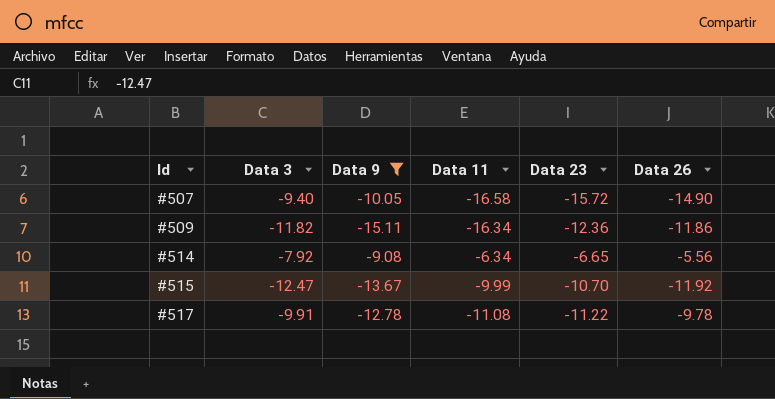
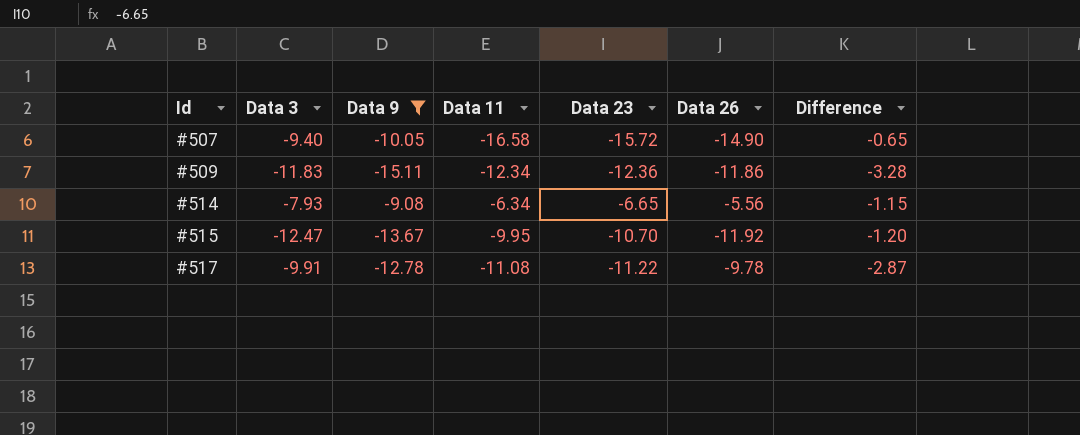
column Difference | formula: none -> [Data 9] - [Data 3]
#509 | Data 3: -11.82 -> -11.83
#509 | Data 11: -16.34 -> -12.34
#514 | Data 3: -7.92 -> -7.93
#515 | Data 11: -9.99 -> -9.95

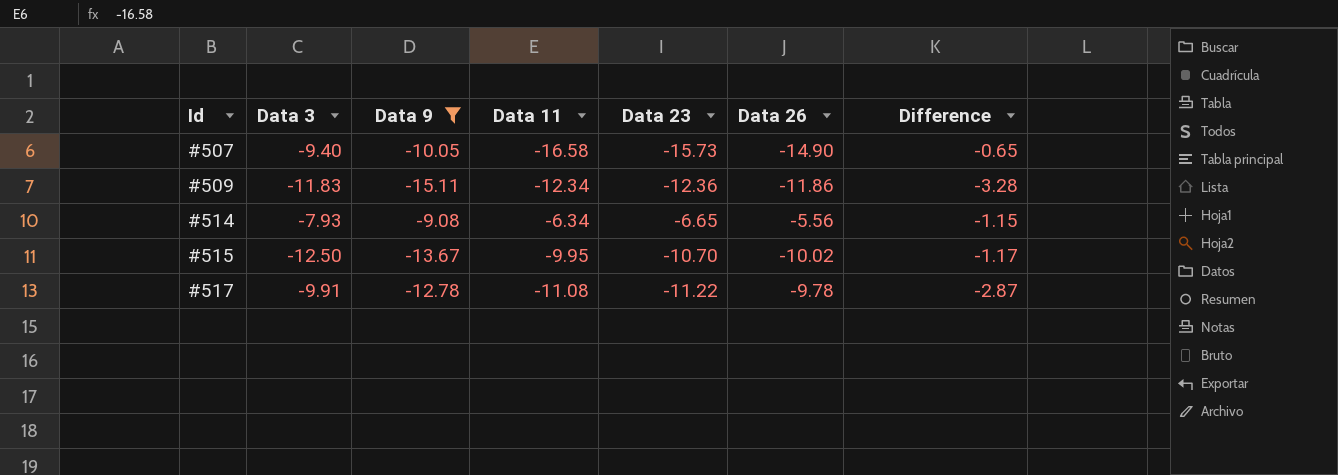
#507 | Data 23: -15.72 -> -15.73
#515 | Data 3: -12.47 -> -12.50
#515 | Data 26: -11.92 -> -10.02
#515 | Difference: -1.20 -> -1.17

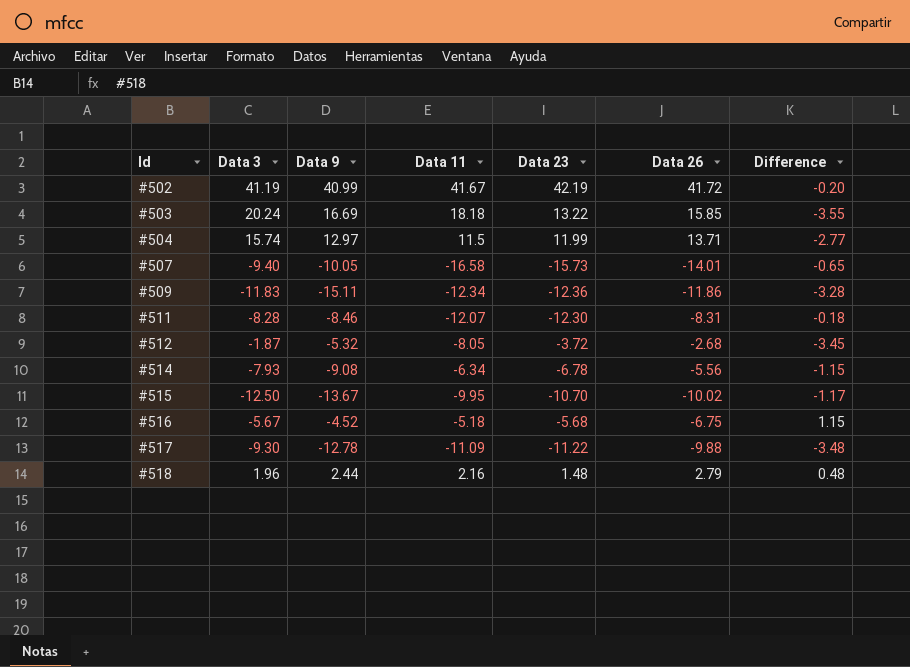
filter: Data 9 <= -9.08 -> none
#507 | Data 26: -14.90 -> -14.01
#514 | Data 23: -6.65 -> -6.78
#517 | Data 3: -9.91 -> -9.30
#517 | Data 11: -11.08 -> -11.09
#517 | Data 26: -9.78 -> -9.88
#517 | Difference: -2.87 -> -3.48

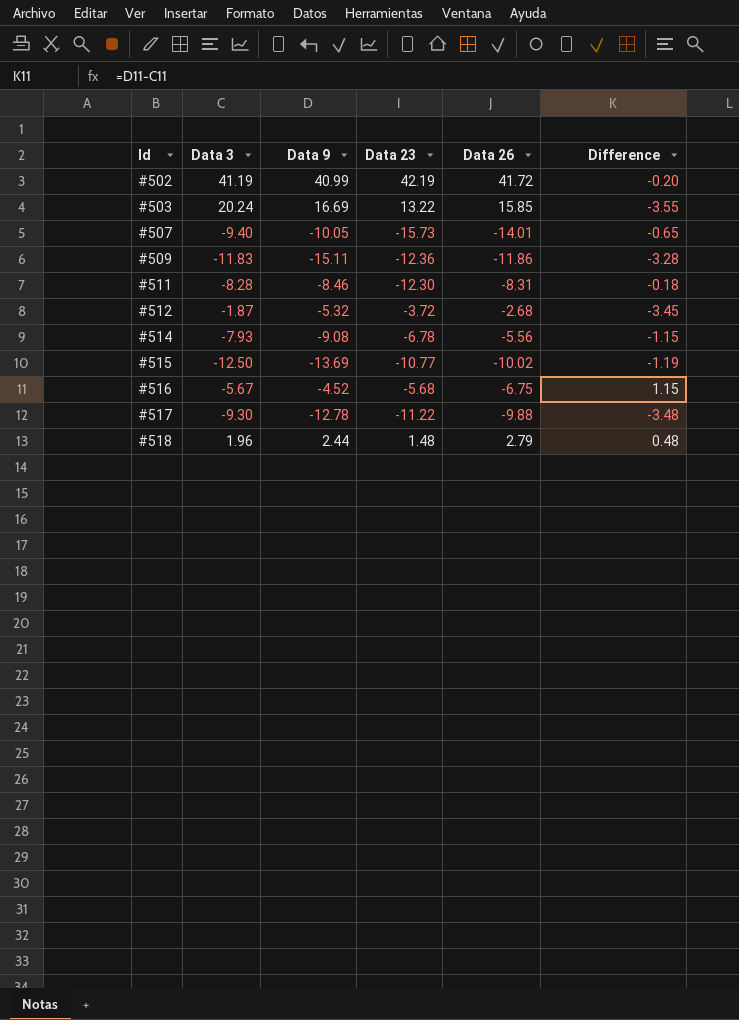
column Data 11 | position: 4 -> none
row #504: 15.74 | 12.97 | 11.5 | 11.99 | 13.71 | -2.77 -> none
#515 | Data 9: -13.67 -> -13.69
#515 | Data 23: -10.70 -> -10.77
#515 | Difference: -1.17 -> -1.19

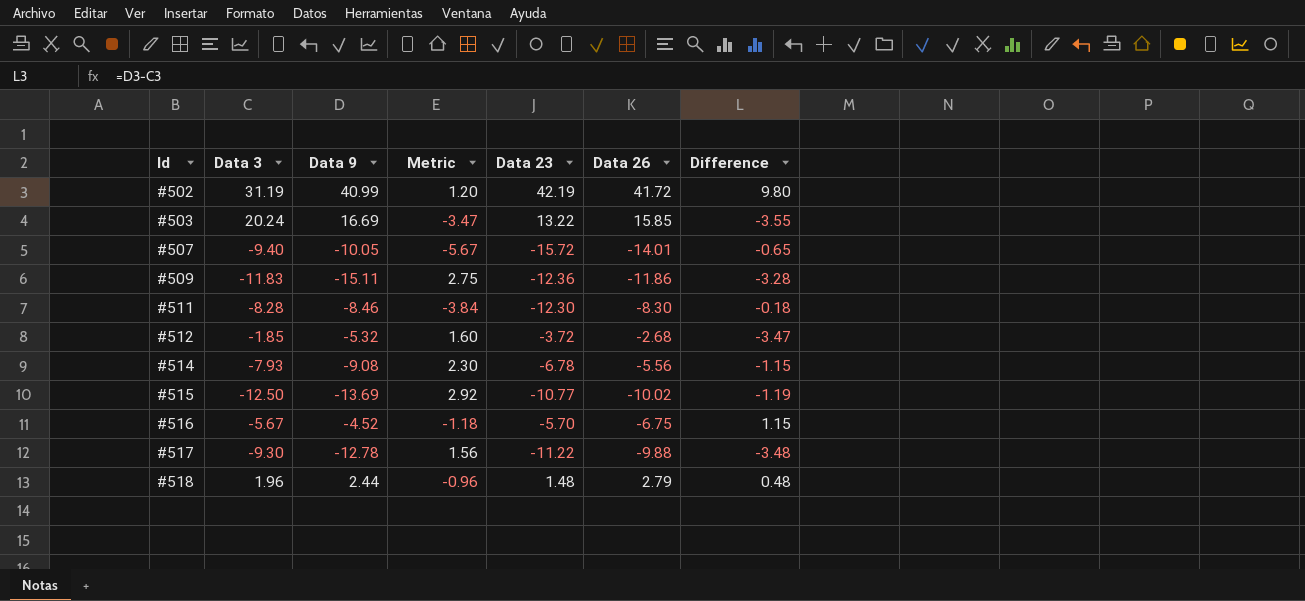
column Metric | formula: none -> [Data 23] - [Data 9]
#502 | Data 3: 41.19 -> 31.19
#502 | Difference: -0.20 -> 9.80
#507 | Data 23: -15.73 -> -15.72
#511 | Data 26: -8.31 -> -8.30
#512 | Data 3: -1.87 -> -1.85
#512 | Difference: -3.45 -> -3.47
#516 | Data 23: -5.68 -> -5.70

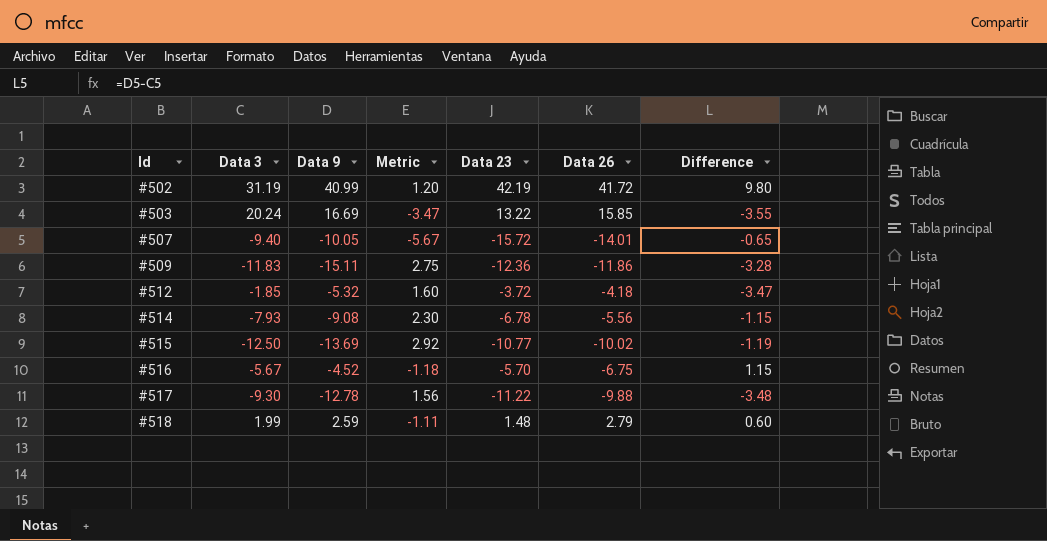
row #511: -8.28 | -8.46 | -3.84 | -12.30 | -8.30 | -0.18 -> none
#512 | Data 26: -2.68 -> -4.18
#518 | Data 3: 1.96 -> 1.99
#518 | Data 9: 2.44 -> 2.59
#518 | Metric: -0.96 -> -1.11
#518 | Difference: 0.48 -> 0.60

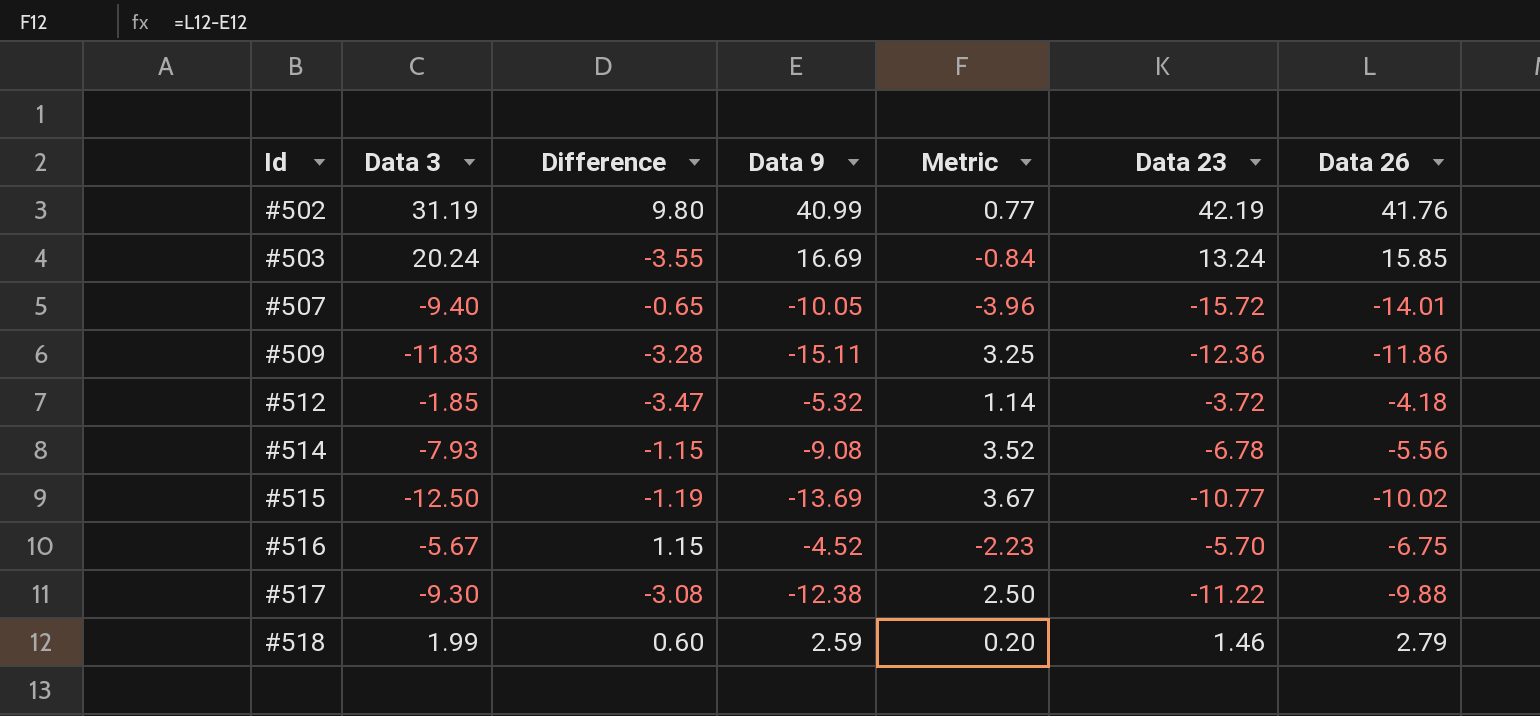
column Difference | position: 7 -> 3
column Metric | formula: [Data 23] - [Data 9] -> [Data 26] - [Data 9]
#502 | Data 26: 41.72 -> 41.76
#503 | Data 23: 13.22 -> 13.24
#517 | Difference: -3.48 -> -3.08
#517 | Data 9: -12.78 -> -12.38
#518 | Data 23: 1.48 -> 1.46

